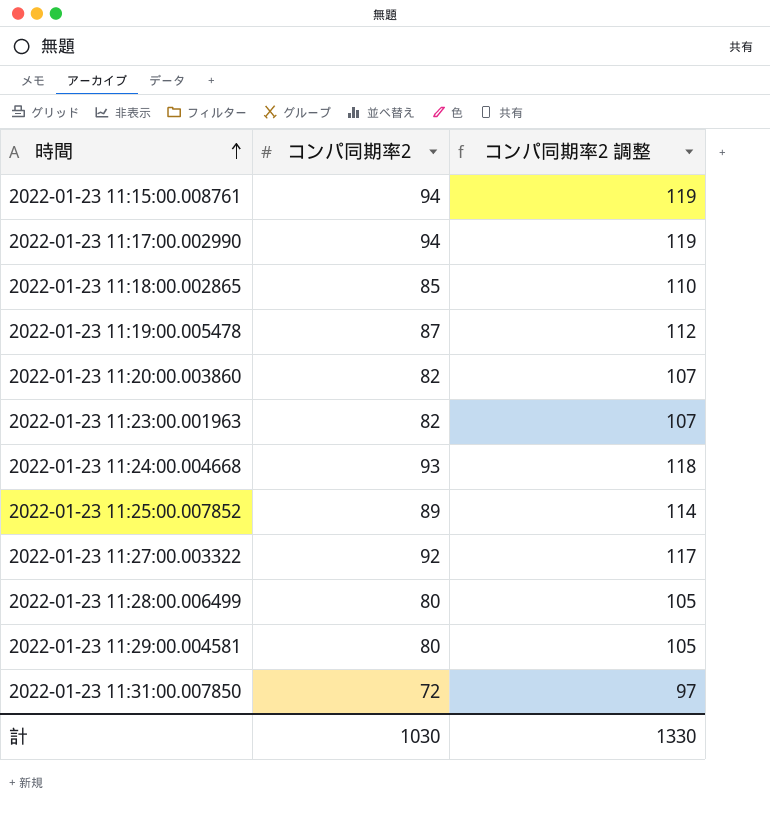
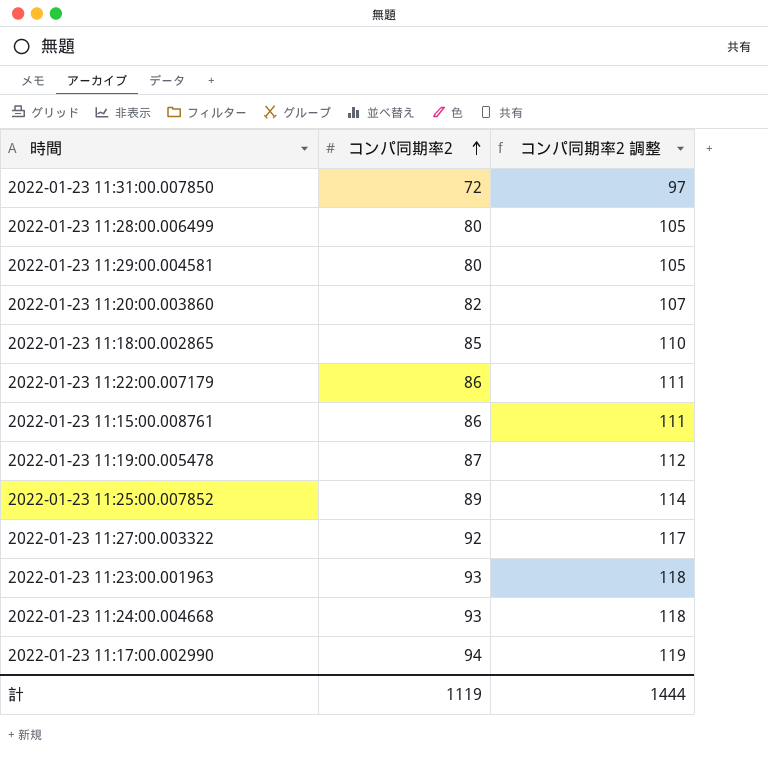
row order: 時間 ascending -> コンパ同期率2 ascending
row 2022-01-23 11:22:00.007179: none -> 86 | 111
2022-01-23 11:15:00.008761 | コンパ同期率2: 94 -> 86
2022-01-23 11:15:00.008761 | コンパ同期率2 調整: 119 -> 111
2022-01-23 11:23:00.001963 | コンパ同期率2: 82 -> 93
2022-01-23 11:23:00.001963 | コンパ同期率2 調整: 107 -> 118
計 | コンパ同期率2: 1030 -> 1119
計 | コンパ同期率2 調整: 1330 -> 1444

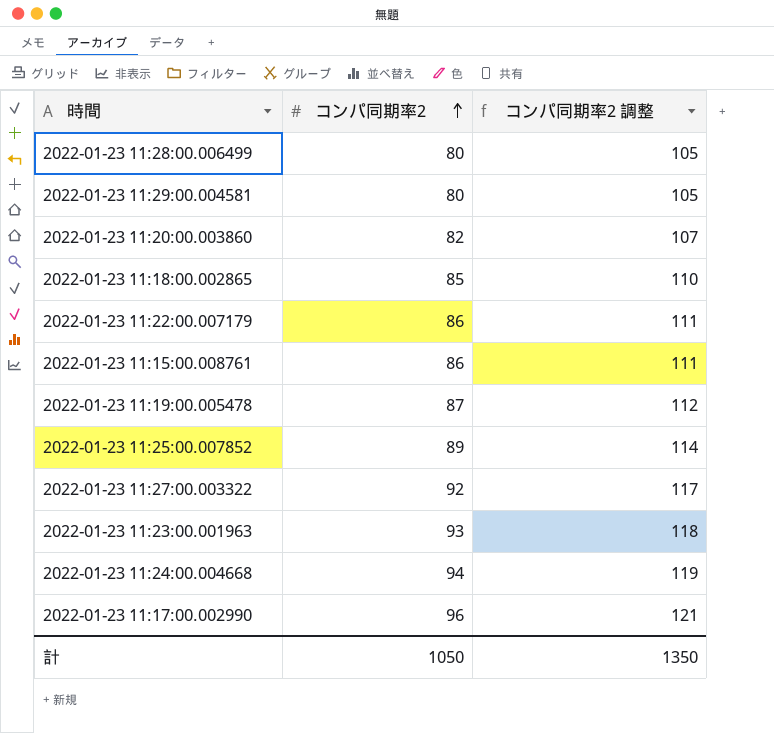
row 2022-01-23 11:31:00.007850: 72 | 97 -> none
2022-01-23 11:24:00.004668 | コンパ同期率2: 93 -> 94
2022-01-23 11:24:00.004668 | コンパ同期率2 調整: 118 -> 119
2022-01-23 11:17:00.002990 | コンパ同期率2: 94 -> 96
2022-01-23 11:17:00.002990 | コンパ同期率2 調整: 119 -> 121
計 | コンパ同期率2: 1119 -> 1050
計 | コンパ同期率2 調整: 1444 -> 1350

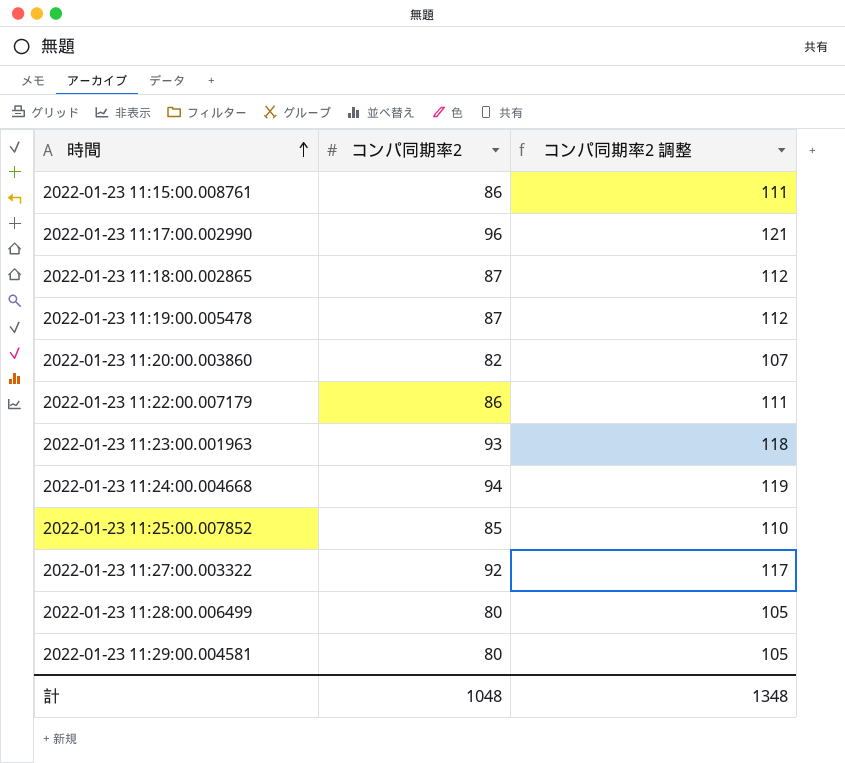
row order: コンパ同期率2 ascending -> 時間 ascending
2022-01-23 11:18:00.002865 | コンパ同期率2: 85 -> 87
2022-01-23 11:18:00.002865 | コンパ同期率2 調整: 110 -> 112
2022-01-23 11:25:00.007852 | コンパ同期率2: 89 -> 85
2022-01-23 11:25:00.007852 | コンパ同期率2 調整: 114 -> 110
計 | コンパ同期率2: 1050 -> 1048
計 | コンパ同期率2 調整: 1350 -> 1348

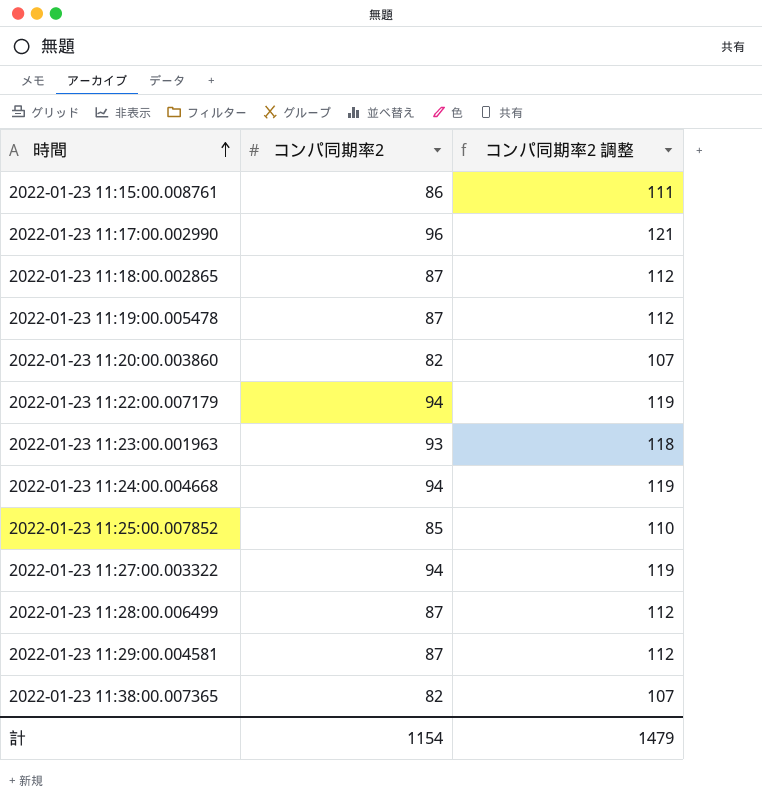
2022-01-23 11:22:00.007179 | コンパ同期率2: 86 -> 94
2022-01-23 11:22:00.007179 | コンパ同期率2 調整: 111 -> 119
2022-01-23 11:27:00.003322 | コンパ同期率2: 92 -> 94
2022-01-23 11:27:00.003322 | コンパ同期率2 調整: 117 -> 119
2022-01-23 11:28:00.006499 | コンパ同期率2: 80 -> 87
2022-01-23 11:28:00.006499 | コンパ同期率2 調整: 105 -> 112
2022-01-23 11:29:00.004581 | コンパ同期率2: 80 -> 87
2022-01-23 11:29:00.004581 | コンパ同期率2 調整: 105 -> 112
row 2022-01-23 11:38:00.007365: none -> 82 | 107
計 | コンパ同期率2: 1048 -> 1154
計 | コンパ同期率2 調整: 1348 -> 1479

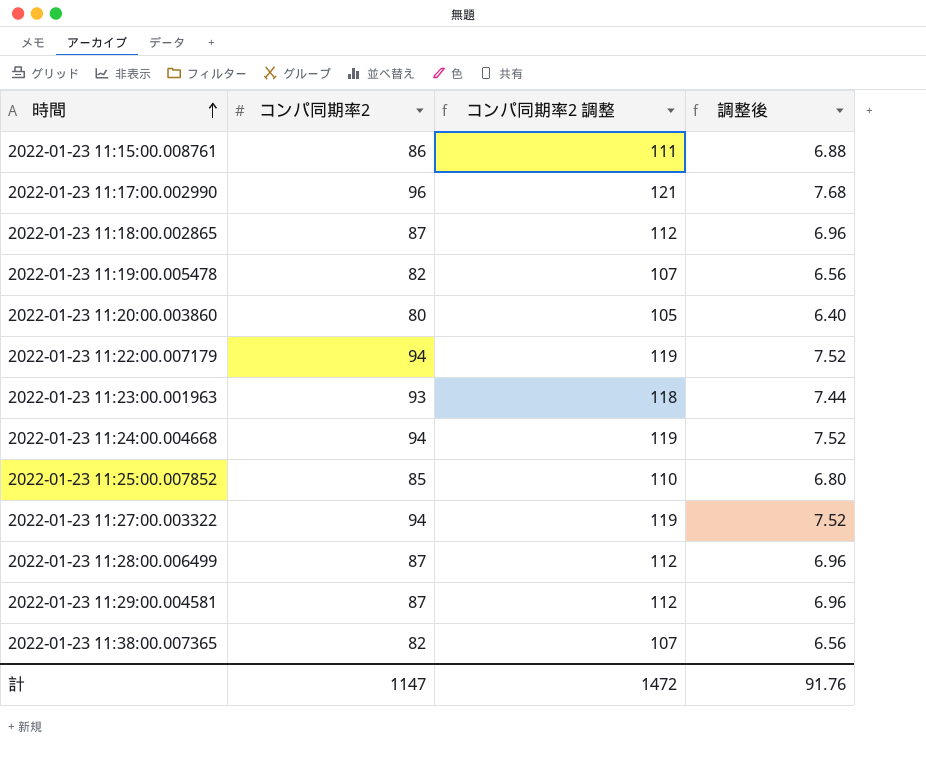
column 調整後 | formula: none -> [コンパ同期率2] * 0.08
2022-01-23 11:19:00.005478 | コンパ同期率2: 87 -> 82
2022-01-23 11:19:00.005478 | コンパ同期率2 調整: 112 -> 107
2022-01-23 11:20:00.003860 | コンパ同期率2: 82 -> 80
2022-01-23 11:20:00.003860 | コンパ同期率2 調整: 107 -> 105
計 | コンパ同期率2: 1154 -> 1147
計 | コンパ同期率2 調整: 1479 -> 1472

